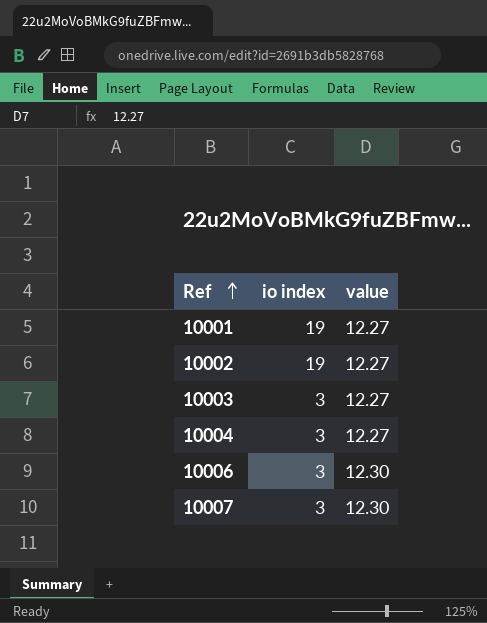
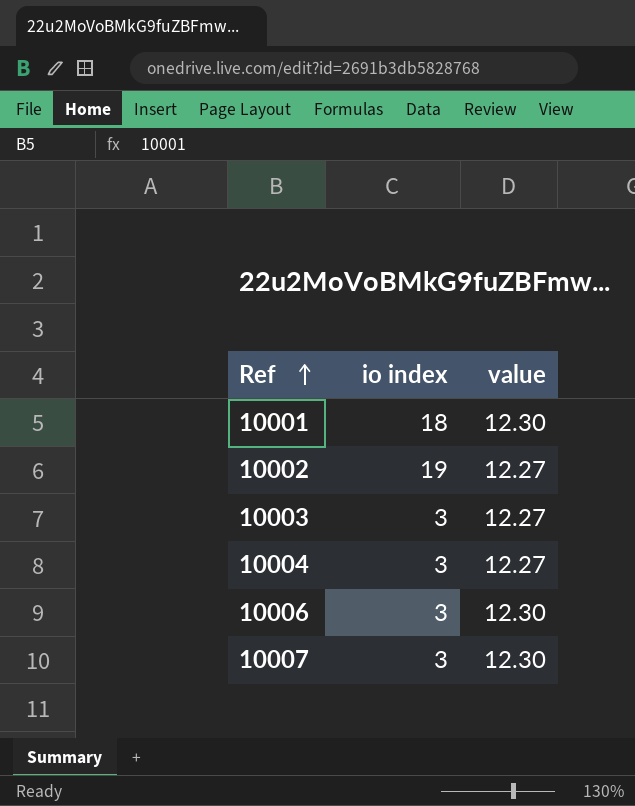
10001 | io index: 19 -> 18
10001 | value: 12.27 -> 12.30

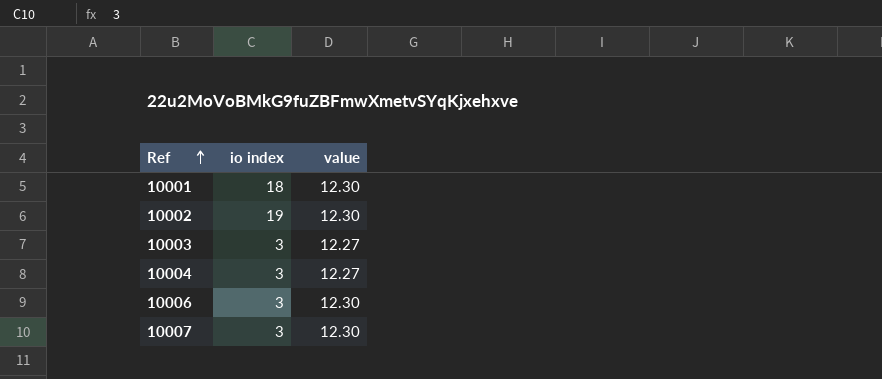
10002 | value: 12.27 -> 12.30

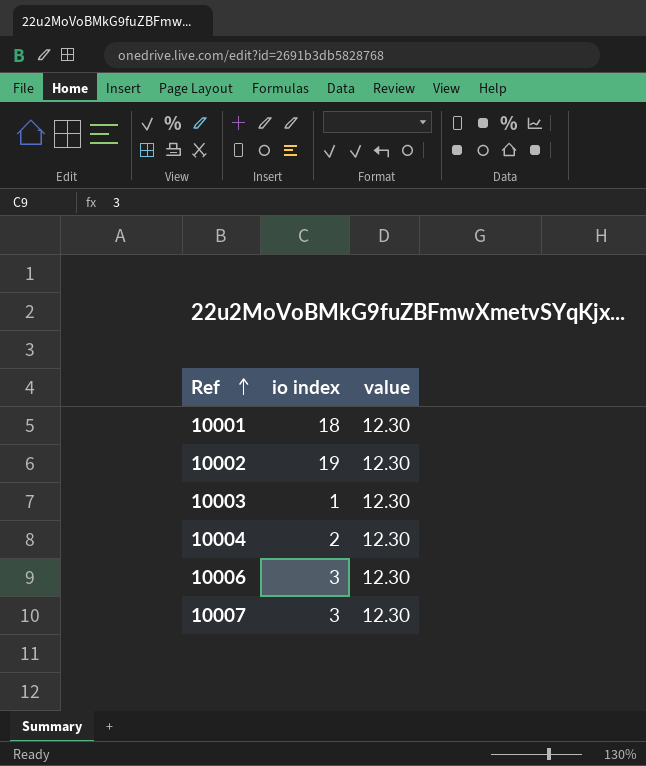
10003 | io index: 3 -> 1
10003 | value: 12.27 -> 12.30
10004 | io index: 3 -> 2
10004 | value: 12.27 -> 12.30

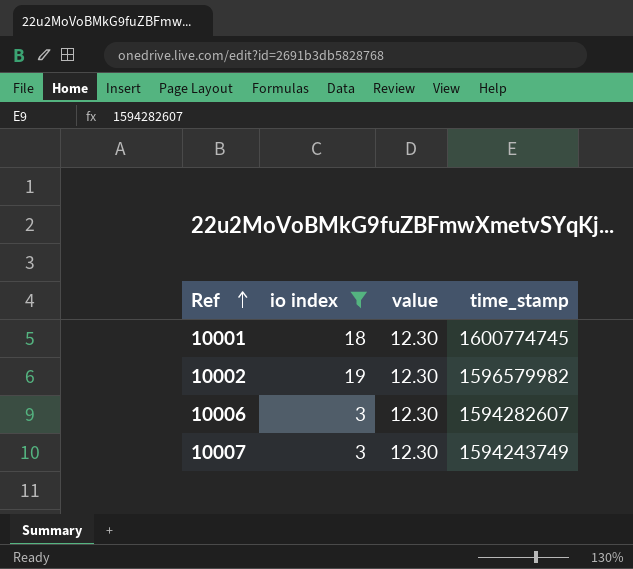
filter: none -> io index >= 3
column time_stamp | position: none -> 4

